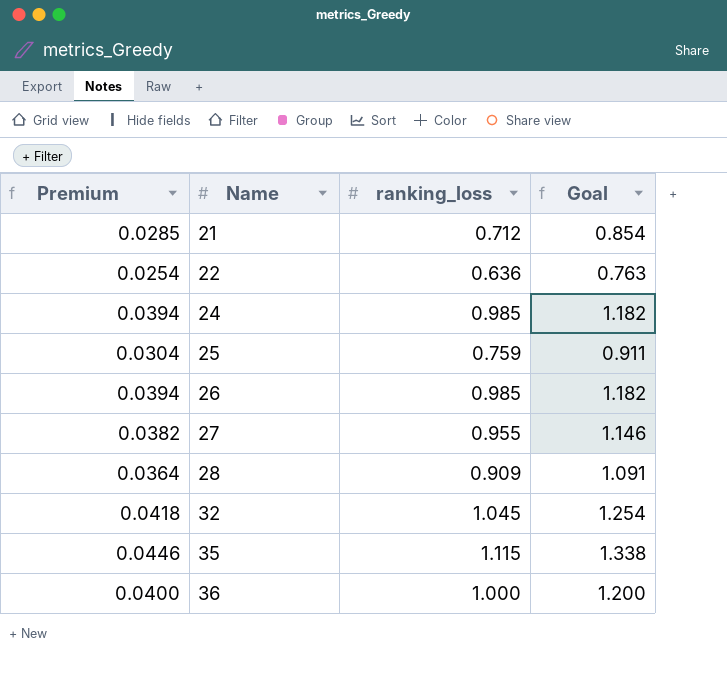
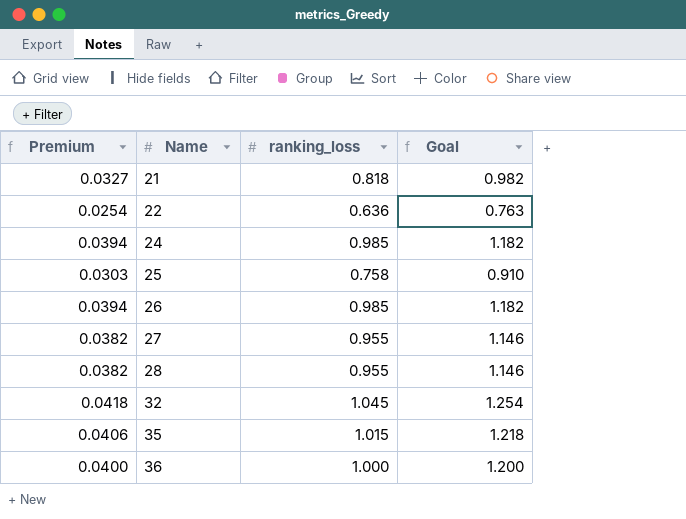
21 | Premium: 0.0285 -> 0.0327
21 | ranking_loss: 0.712 -> 0.818
21 | Goal: 0.854 -> 0.982
25 | Premium: 0.0304 -> 0.0303
25 | ranking_loss: 0.759 -> 0.758
25 | Goal: 0.911 -> 0.910
28 | Premium: 0.0364 -> 0.0382
28 | ranking_loss: 0.909 -> 0.955
28 | Goal: 1.091 -> 1.146
35 | Premium: 0.0446 -> 0.0406
35 | ranking_loss: 1.115 -> 1.015
35 | Goal: 1.338 -> 1.218

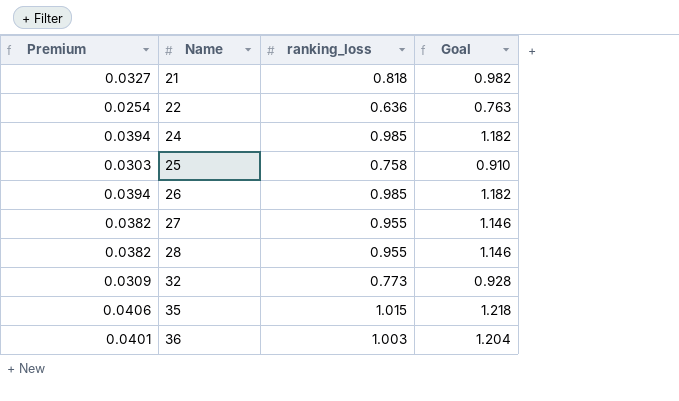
32 | Premium: 0.0418 -> 0.0309
32 | ranking_loss: 1.045 -> 0.773
32 | Goal: 1.254 -> 0.928
36 | Premium: 0.0400 -> 0.0401
36 | ranking_loss: 1.000 -> 1.003
36 | Goal: 1.200 -> 1.204

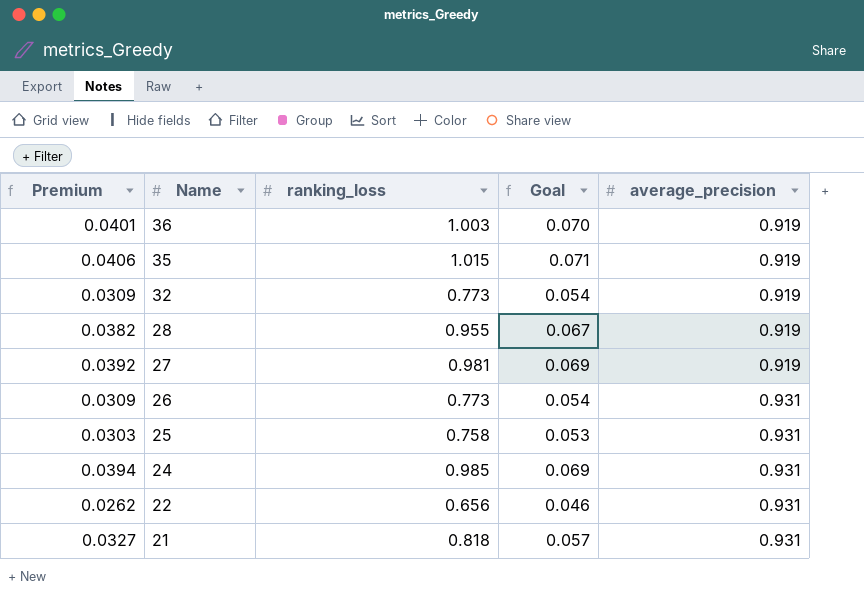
row order: Name ascending -> Name descending
column Goal | formula: [ranking_loss] * 1.2 -> [ranking_loss] * 0.07
column average_precision | position: none -> 5
27 | Premium: 0.0382 -> 0.0392
27 | ranking_loss: 0.955 -> 0.981
26 | Premium: 0.0394 -> 0.0309
26 | ranking_loss: 0.985 -> 0.773
22 | Premium: 0.0254 -> 0.0262
22 | ranking_loss: 0.636 -> 0.656

